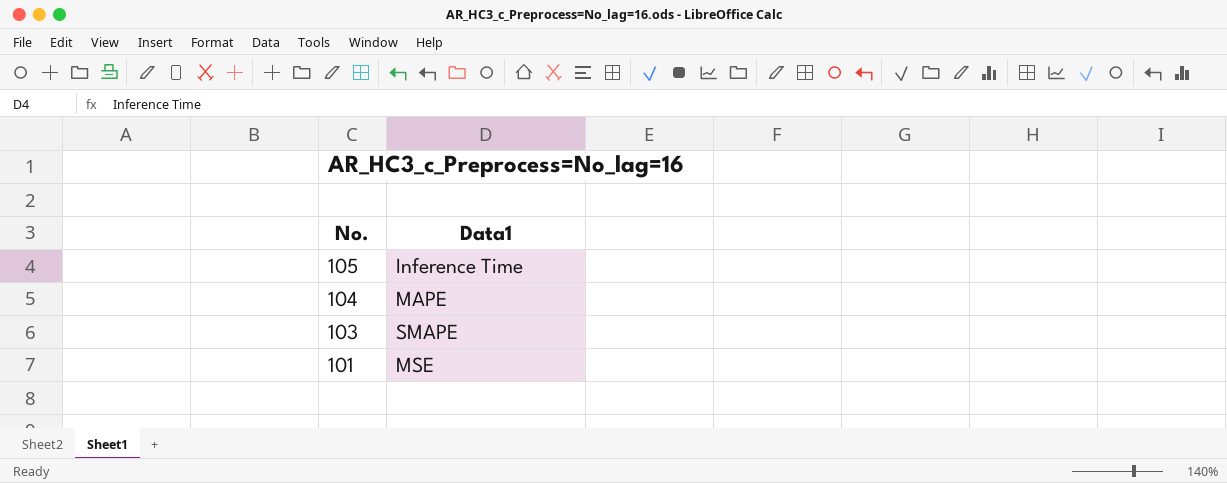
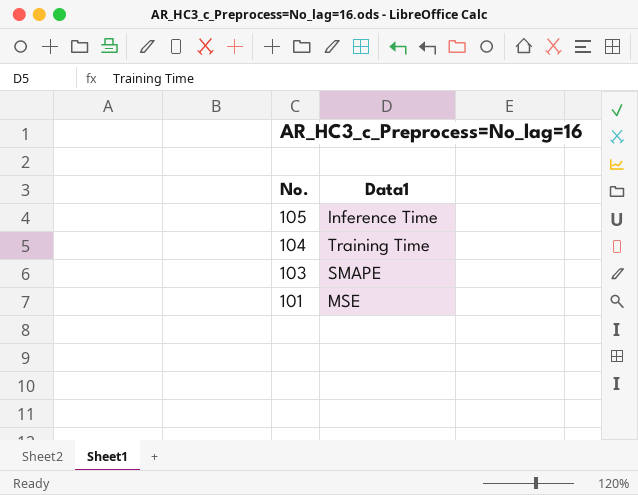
104 | Data1: MAPE -> Training Time

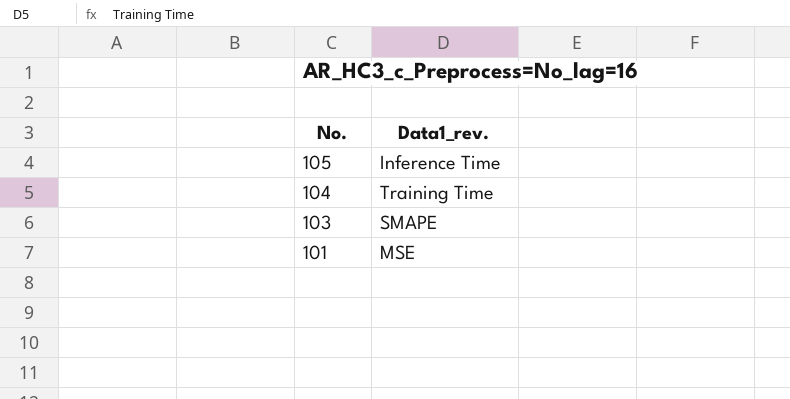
column name: Data1 -> Data1_rev.

